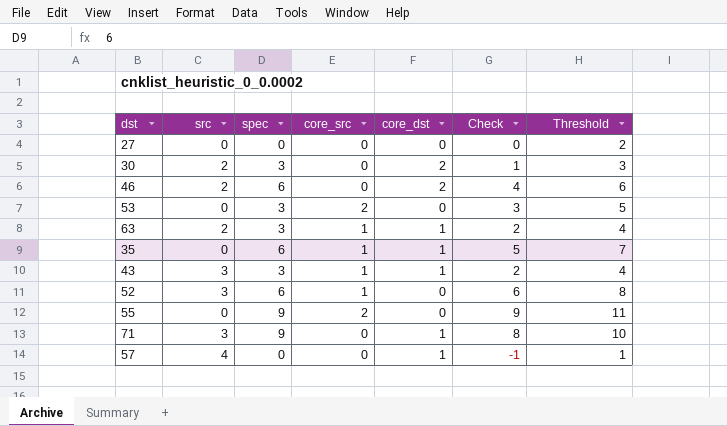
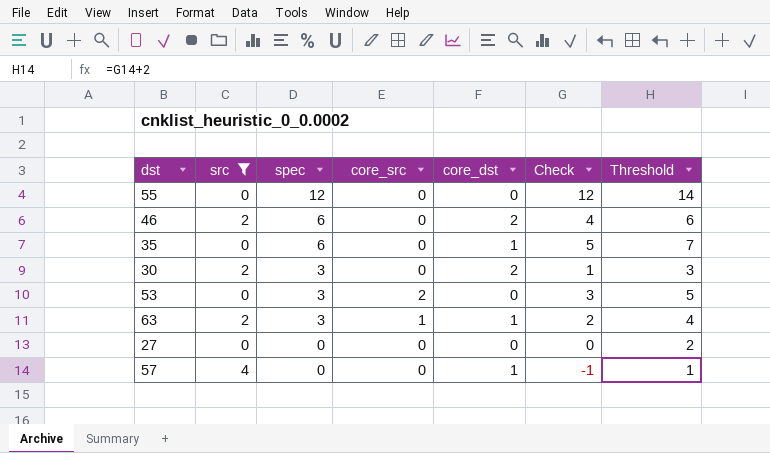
filter: none -> src != 3
row order: none -> spec descending
55 | spec: 9 -> 12
55 | core_src: 2 -> 0
55 | Check: 9 -> 12
55 | Threshold: 11 -> 14
35 | core_src: 1 -> 0

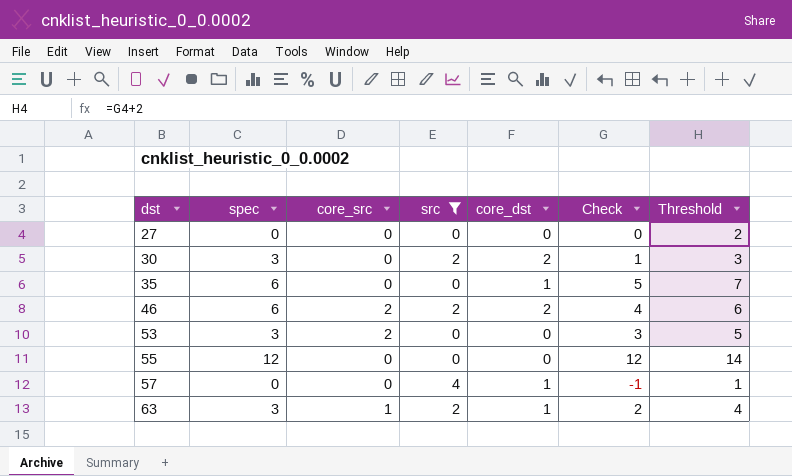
row order: spec descending -> dst ascending
column src | position: 2 -> 4
46 | core_src: 0 -> 2

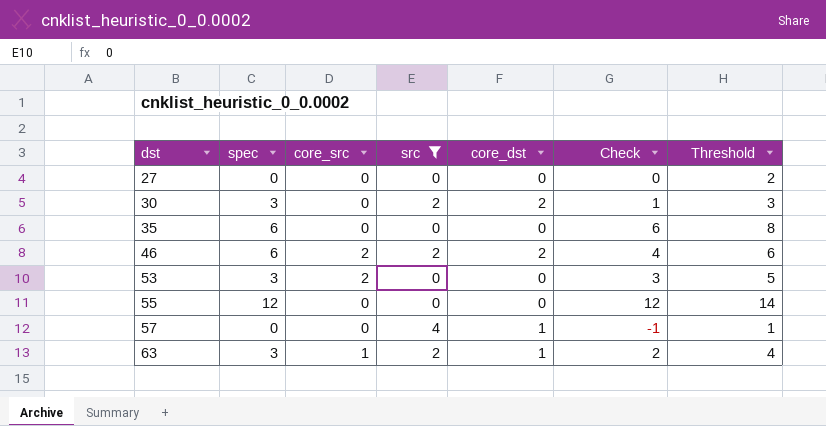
35 | core_dst: 1 -> 0
35 | Check: 5 -> 6
35 | Threshold: 7 -> 8

